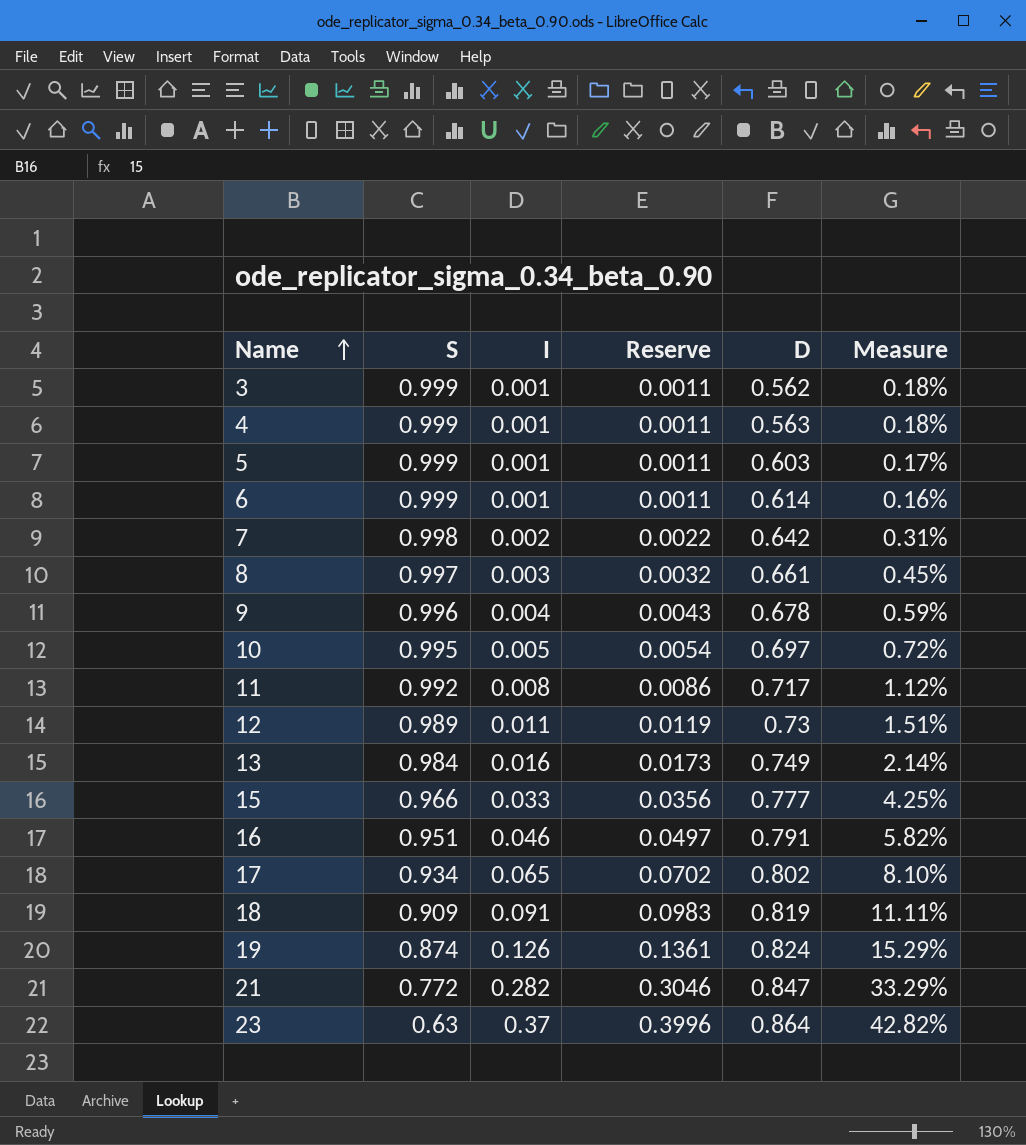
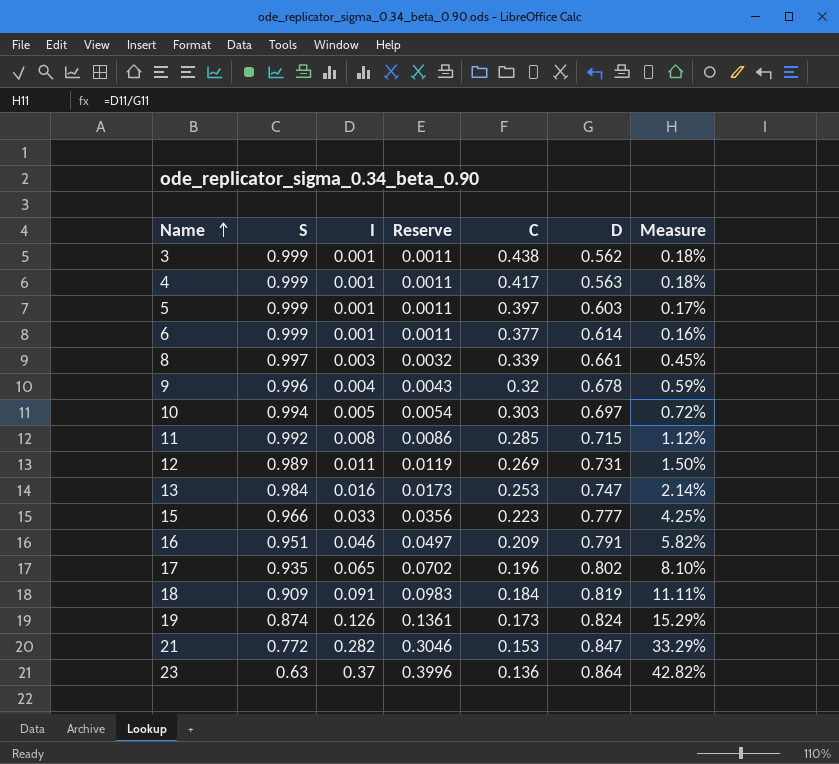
column C | position: none -> 5
row 7: 0.998 | 0.002 | 0.0022 | 0.642 | 0.31% -> none
10 | S: 0.995 -> 0.994
11 | D: 0.717 -> 0.715
12 | D: 0.73 -> 0.731
12 | Measure: 1.51% -> 1.50%
13 | D: 0.749 -> 0.747
17 | S: 0.934 -> 0.935

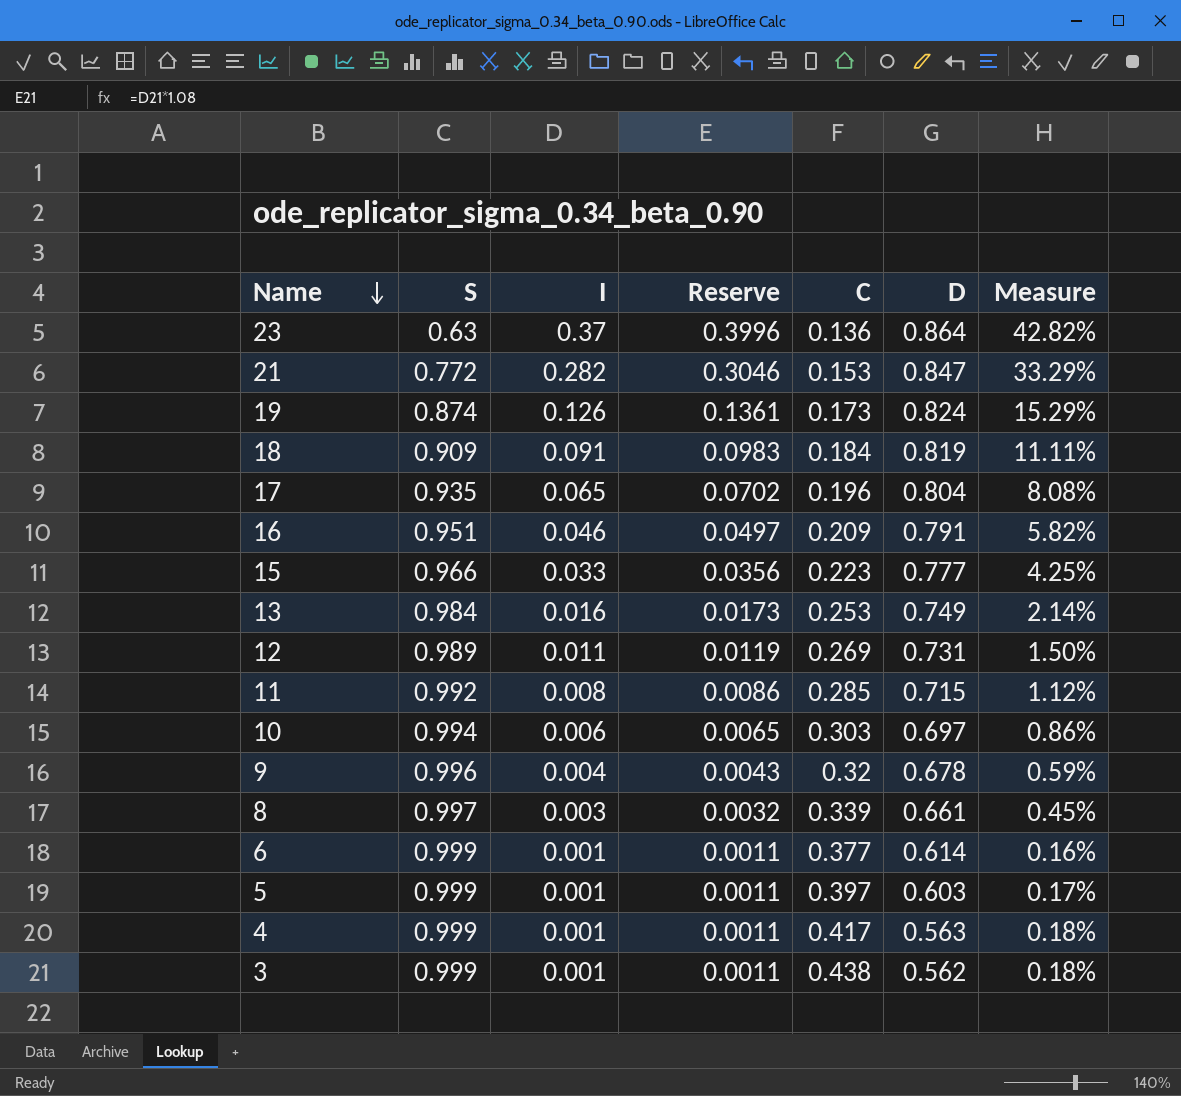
row order: Name ascending -> Name descending
17 | D: 0.802 -> 0.804
17 | Measure: 8.10% -> 8.08%
13 | D: 0.747 -> 0.749
10 | I: 0.005 -> 0.006
10 | Reserve: 0.0054 -> 0.0065
10 | Measure: 0.72% -> 0.86%

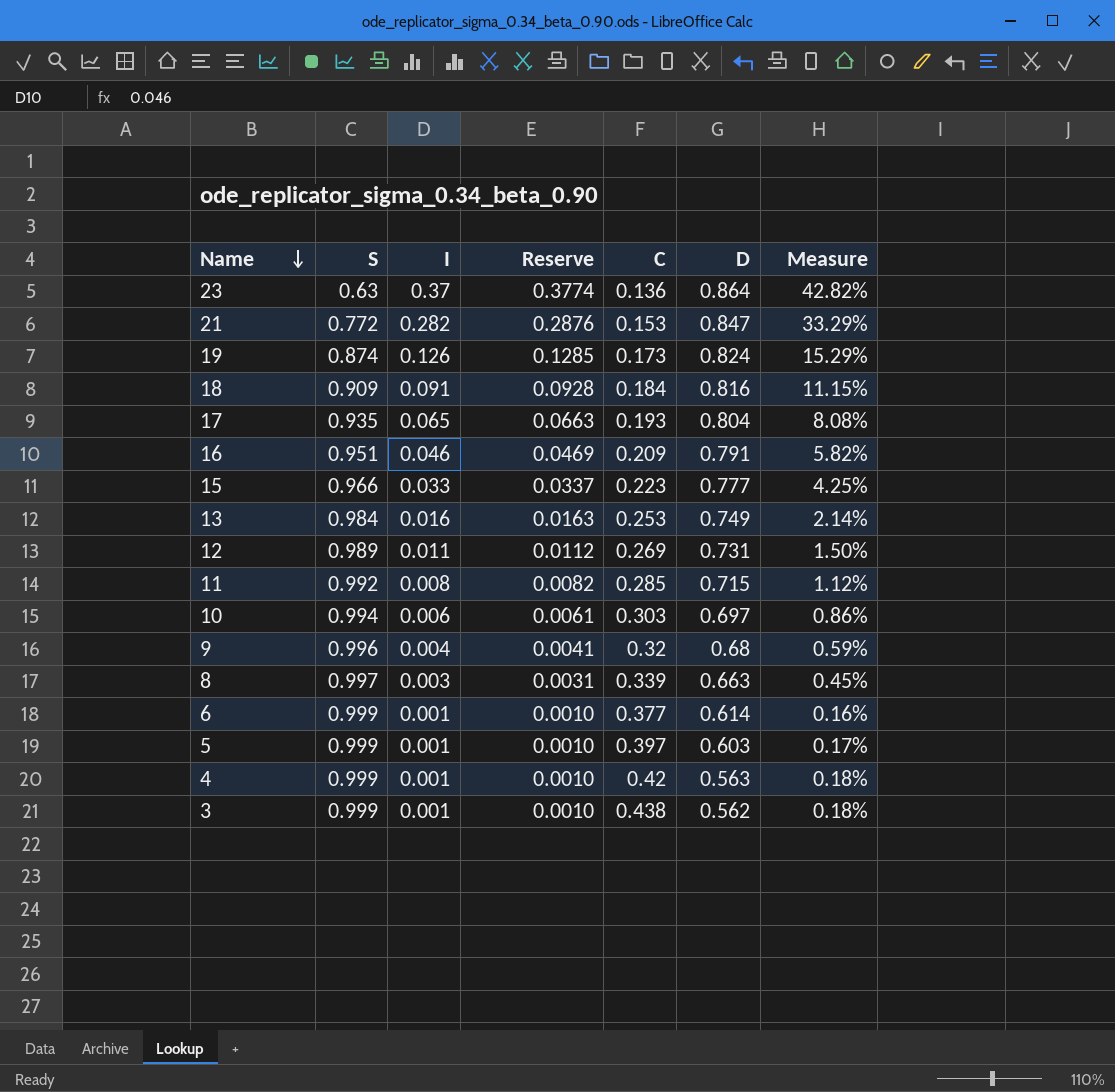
column Reserve | formula: [I] * 1.08 -> [I] * 1.02
18 | D: 0.819 -> 0.816
18 | Measure: 11.11% -> 11.15%
17 | C: 0.196 -> 0.193
9 | D: 0.678 -> 0.68
8 | D: 0.661 -> 0.663
4 | C: 0.417 -> 0.42

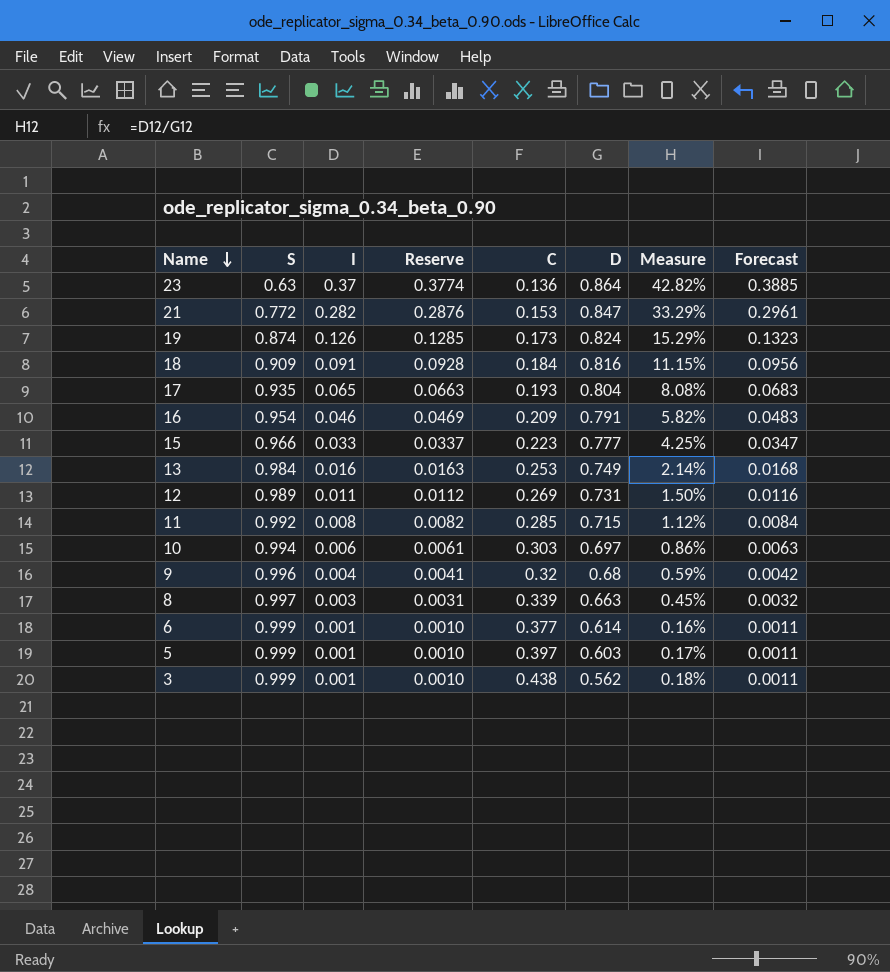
column Forecast | formula: none -> [I] * 1.05
row 4: 0.999 | 0.001 | 0.0010 | 0.42 | 0.563 | 0.18% -> none
16 | S: 0.951 -> 0.954

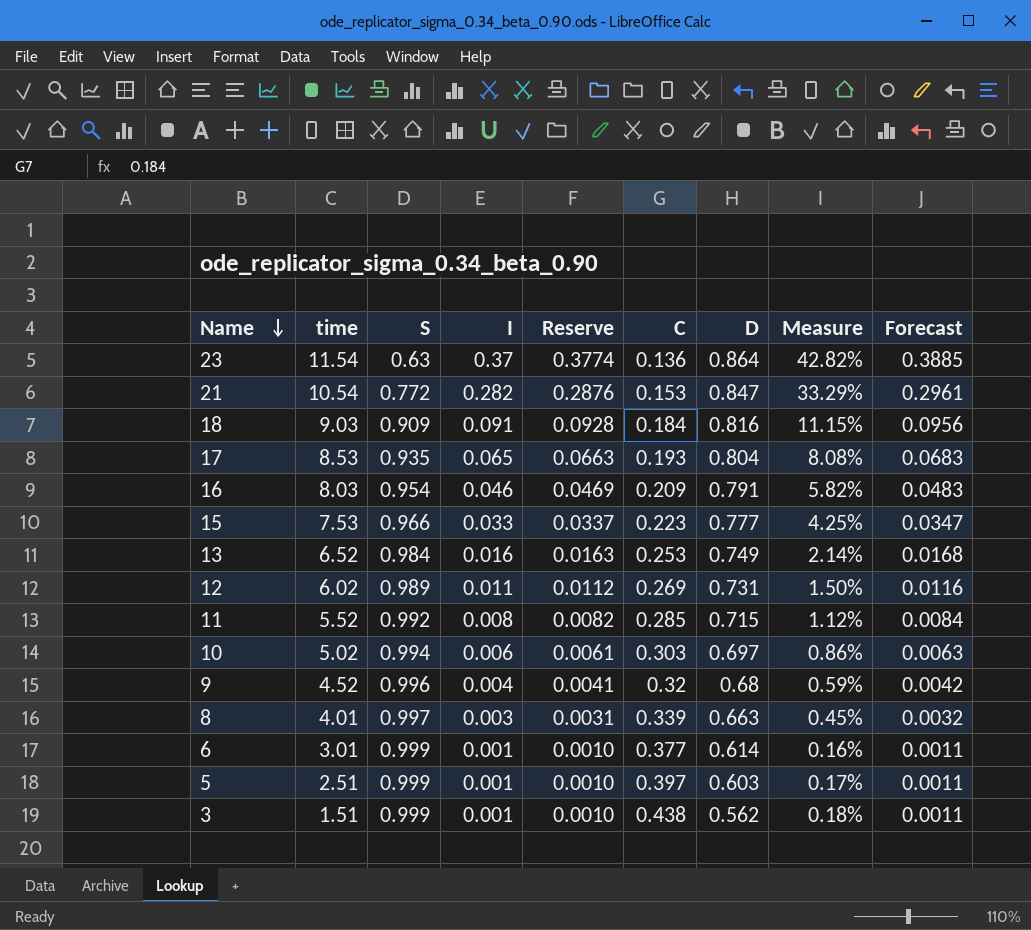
column time | position: none -> 2
row 19: 0.874 | 0.126 | 0.1285 | 0.173 | 0.824 | 15.29% | 0.1323 -> none

